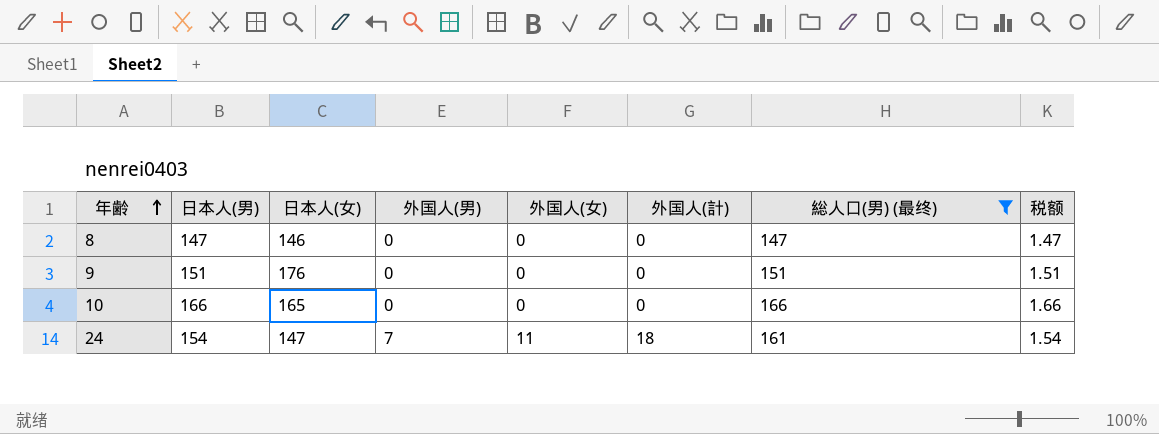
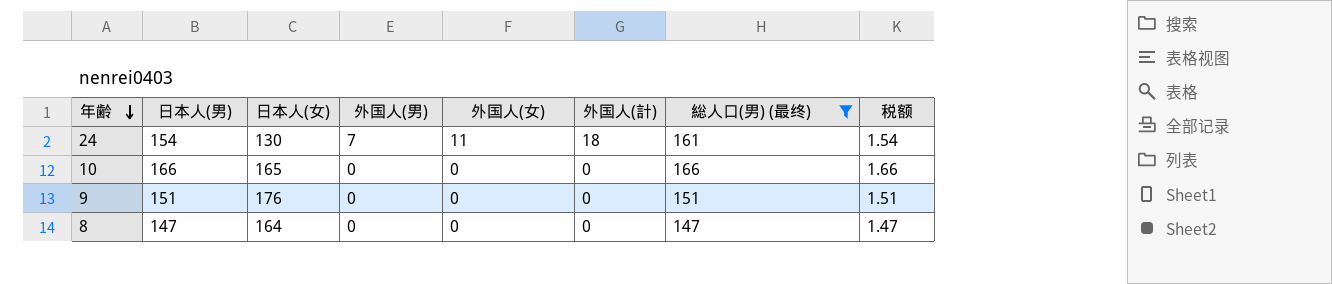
row order: 年齢 ascending -> 年齢 descending
24 | 日本人(女): 147 -> 130
8 | 日本人(女): 146 -> 164

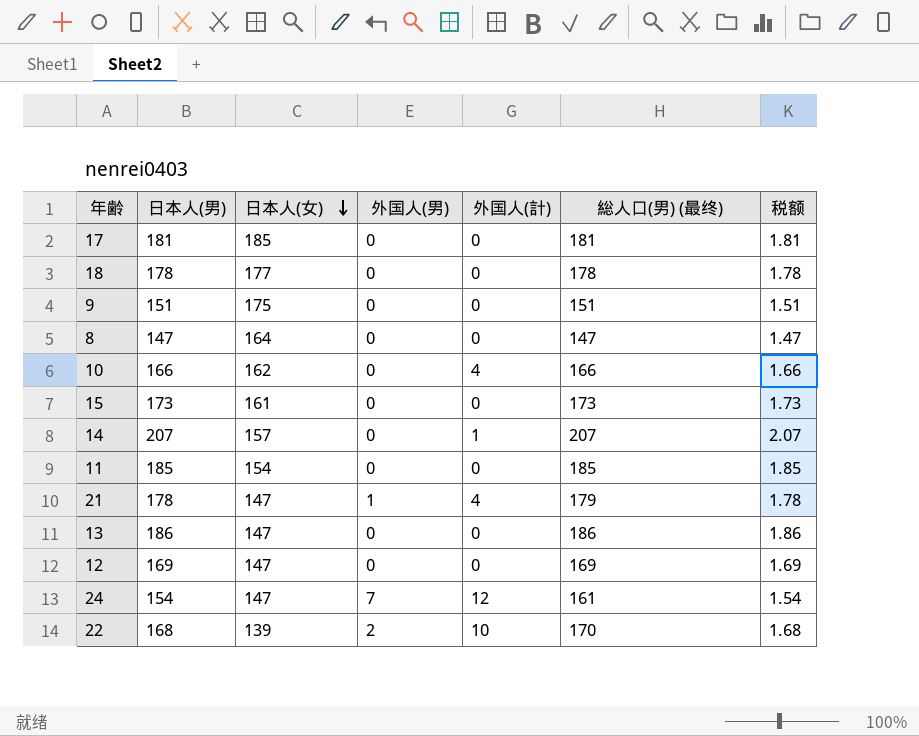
filter: 総人口(男) (最终) <= 166 -> none
row order: 年齢 descending -> 日本人(女) descending
column 外国人(女) | position: 5 -> none
9 | 日本人(女): 176 -> 175
10 | 日本人(女): 165 -> 162
10 | 外国人(計): 0 -> 4
24 | 日本人(女): 130 -> 147
24 | 外国人(計): 18 -> 12

